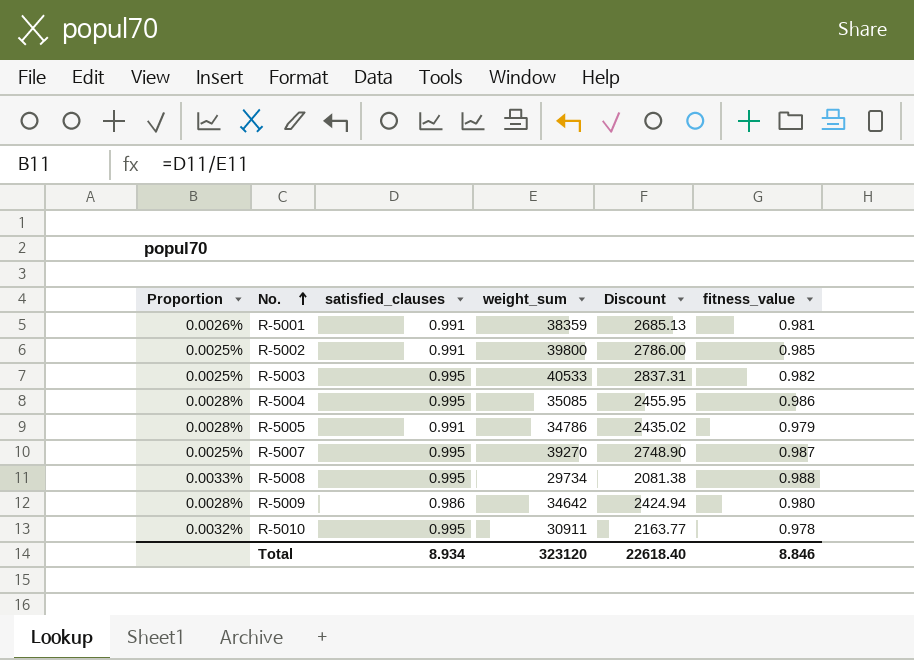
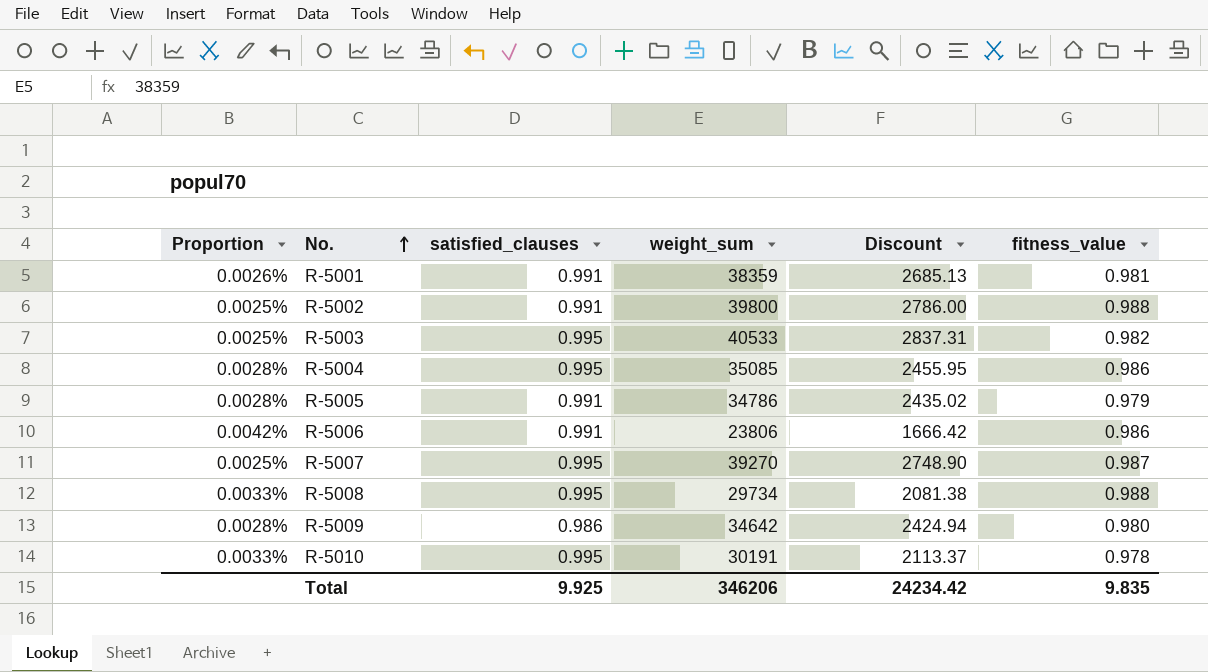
R-5002 | fitness_value: 0.985 -> 0.988
row R-5006: none -> 0.0042% | 0.991 | 23806 | 1666.42 | 0.986
R-5010 | Proportion: 0.0032% -> 0.0033%
R-5010 | weight_sum: 30911 -> 30191
R-5010 | Discount: 2163.77 -> 2113.37
Total | satisfied_clauses: 8.934 -> 9.925
Total | weight_sum: 323120 -> 346206
Total | Discount: 22618.40 -> 24234.42
Total | fitness_value: 8.846 -> 9.835

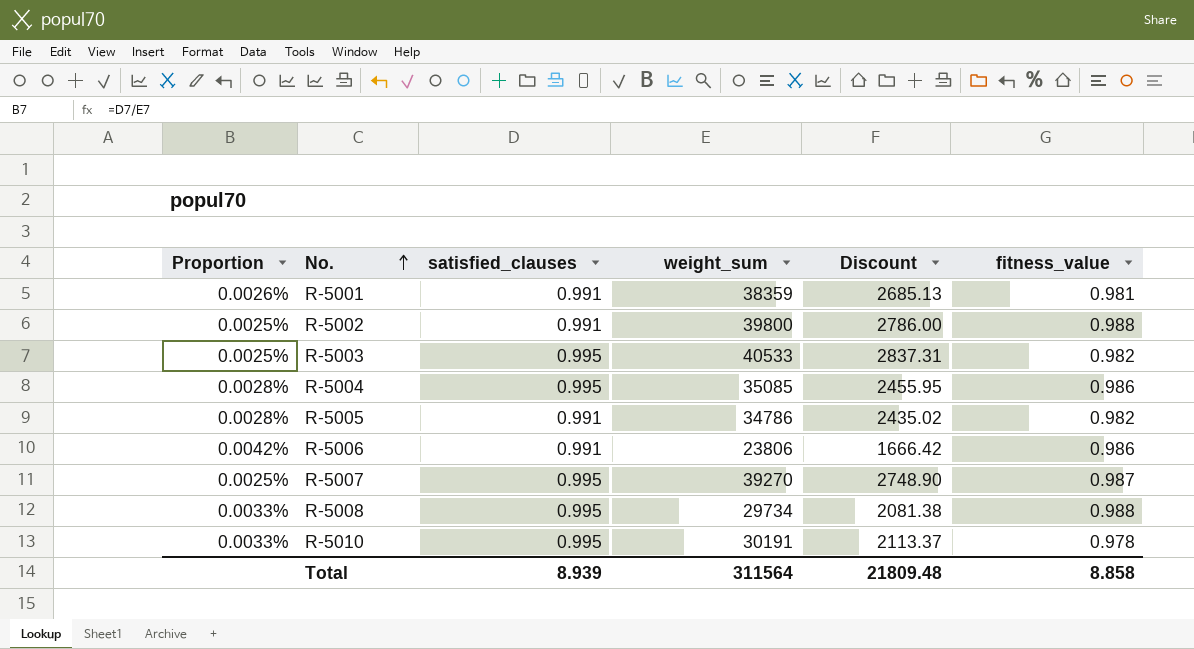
row R-5009: 0.0028% | 0.986 | 34642 | 2424.94 | 0.980 -> none
R-5005 | fitness_value: 0.979 -> 0.982
Total | satisfied_clauses: 9.925 -> 8.939
Total | weight_sum: 346206 -> 311564
Total | Discount: 24234.42 -> 21809.48
Total | fitness_value: 9.835 -> 8.858

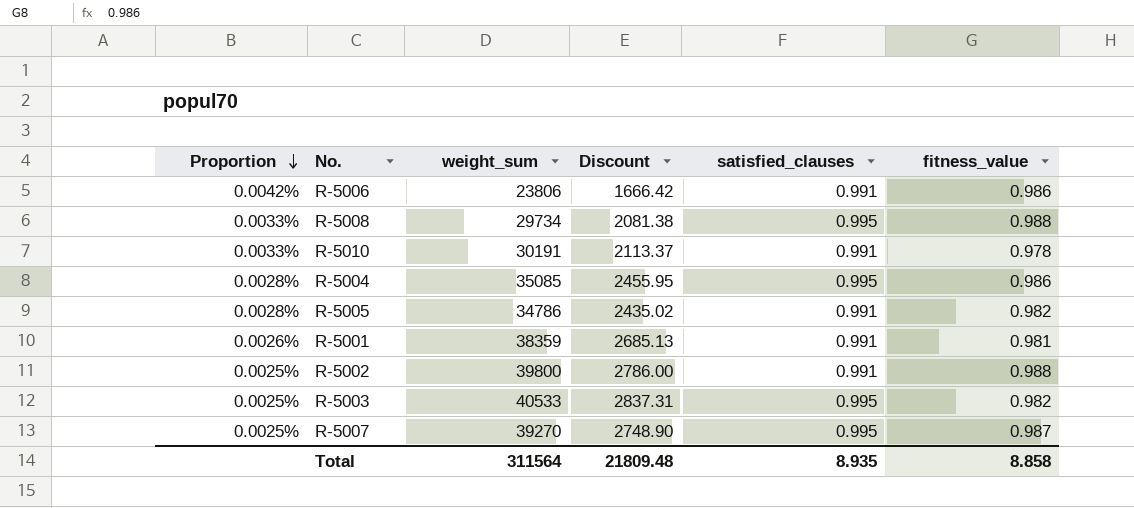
row order: No. ascending -> Proportion descending
column satisfied_clauses | position: 3 -> 5
R-5010 | satisfied_clauses: 0.995 -> 0.991
Total | satisfied_clauses: 8.939 -> 8.935

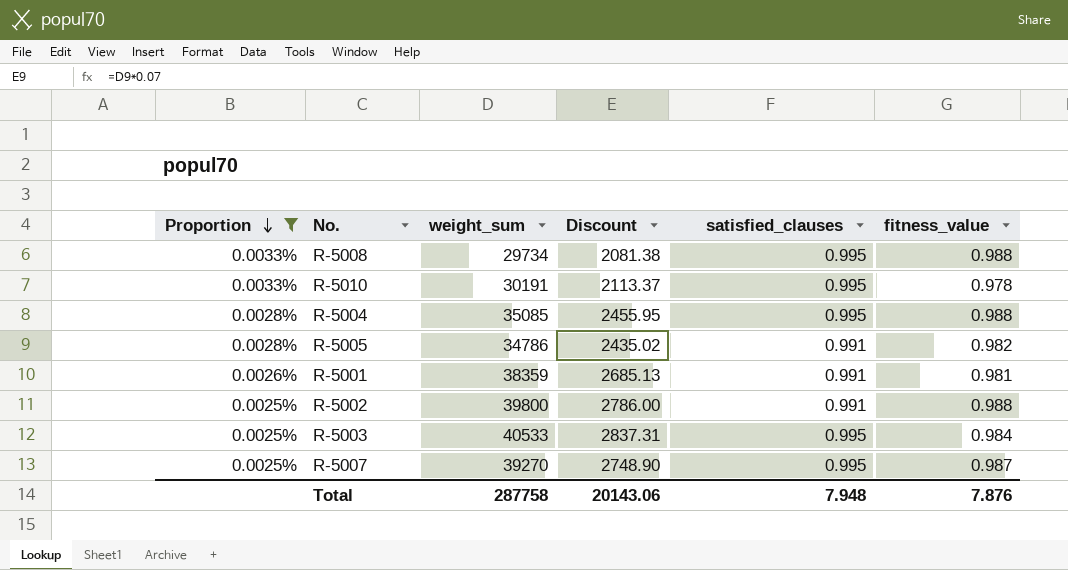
filter: none -> Proportion != 0.0042%
R-5010 | satisfied_clauses: 0.991 -> 0.995
R-5004 | fitness_value: 0.986 -> 0.988
R-5003 | fitness_value: 0.982 -> 0.984
Total | weight_sum: 311564 -> 287758
Total | Discount: 21809.48 -> 20143.06
Total | satisfied_clauses: 8.935 -> 7.948
Total | fitness_value: 8.858 -> 7.876

